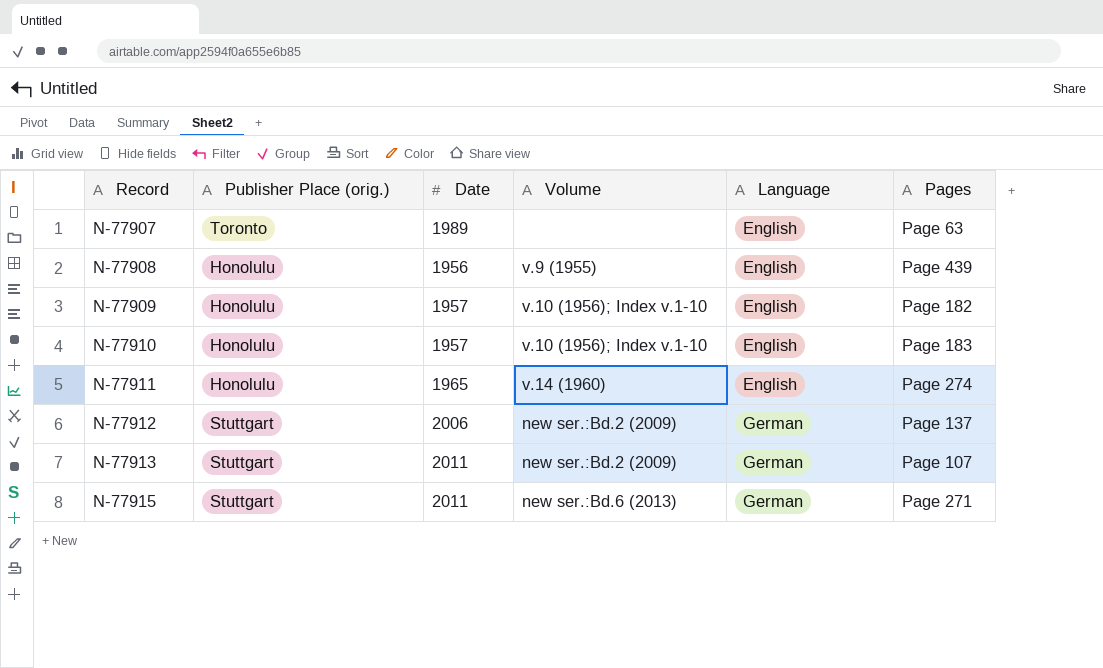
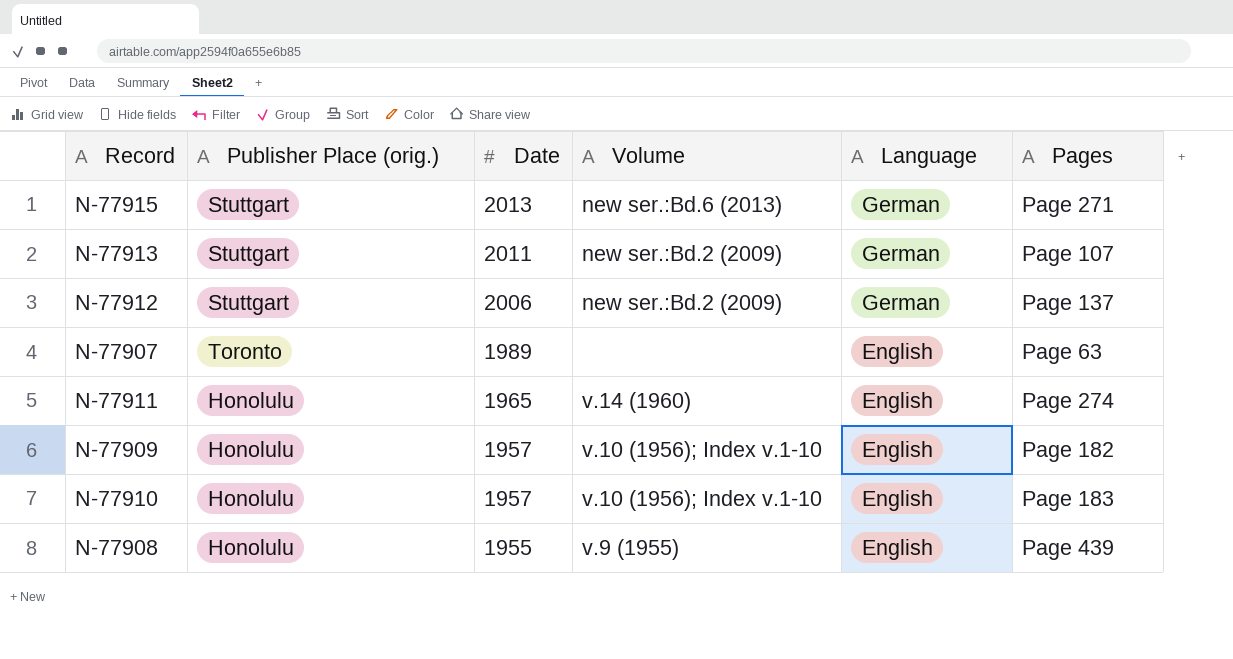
row order: Record ascending -> Date descending
N-77915 | Date: 2011 -> 2013
N-77908 | Date: 1956 -> 1955

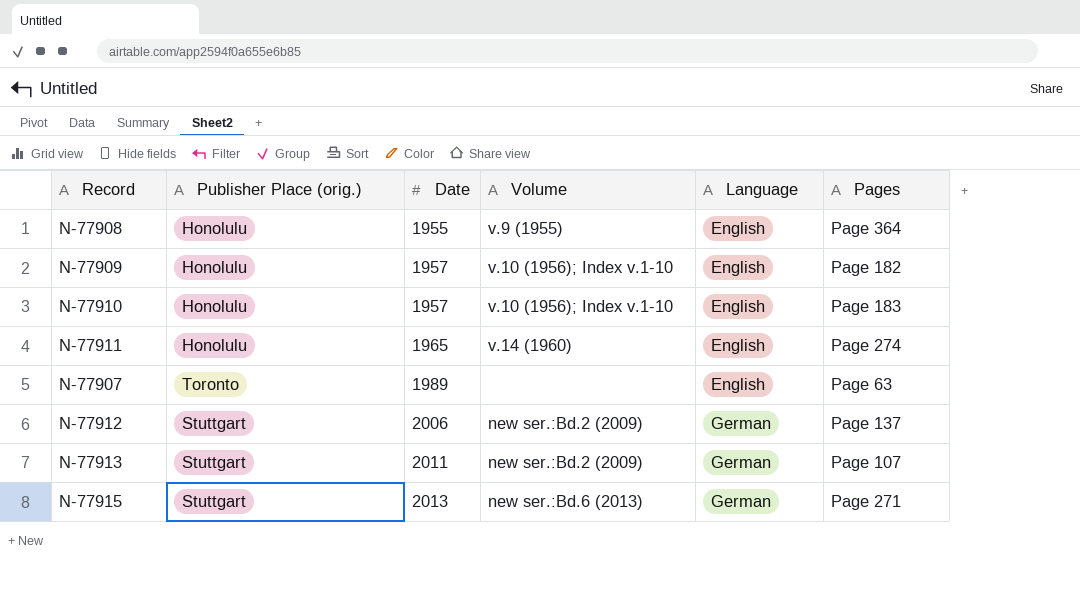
row order: Date descending -> Date ascending
N-77908 | Pages: Page 439 -> Page 364

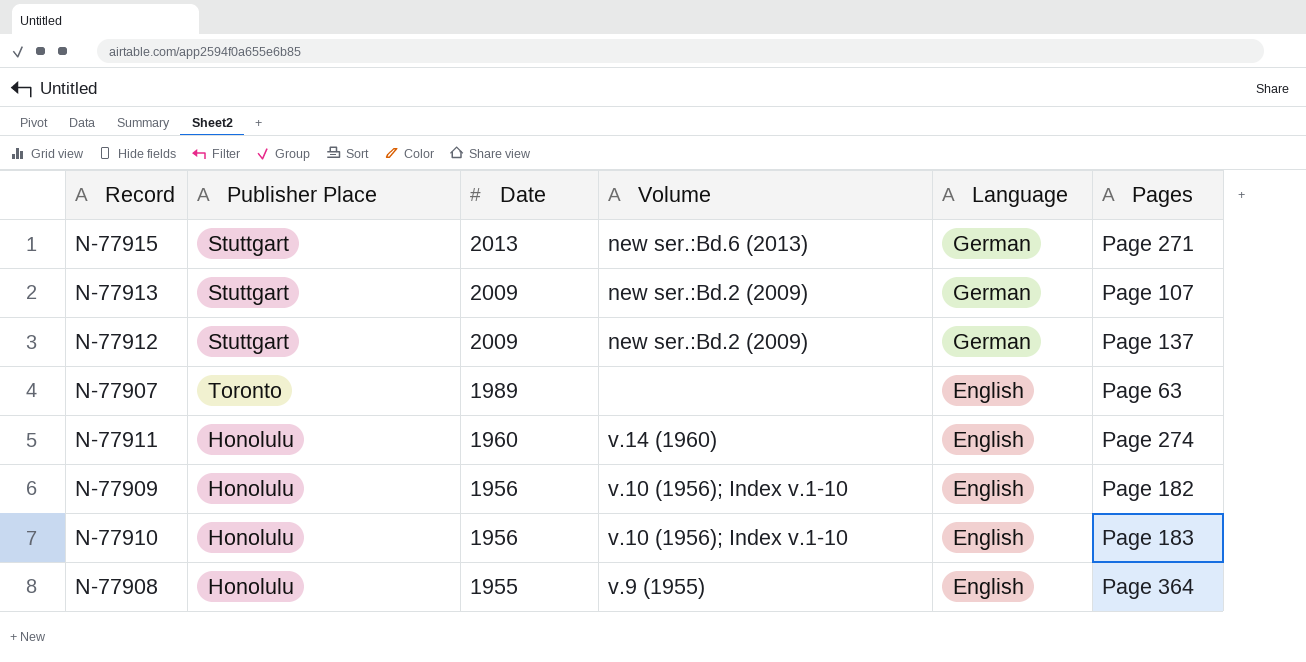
row order: Date ascending -> Date descending
column name: Publisher Place (orig.) -> Publisher Place
N-77913 | Date: 2011 -> 2009
N-77912 | Date: 2006 -> 2009
N-77911 | Date: 1965 -> 1960
N-77909 | Date: 1957 -> 1956
N-77910 | Date: 1957 -> 1956

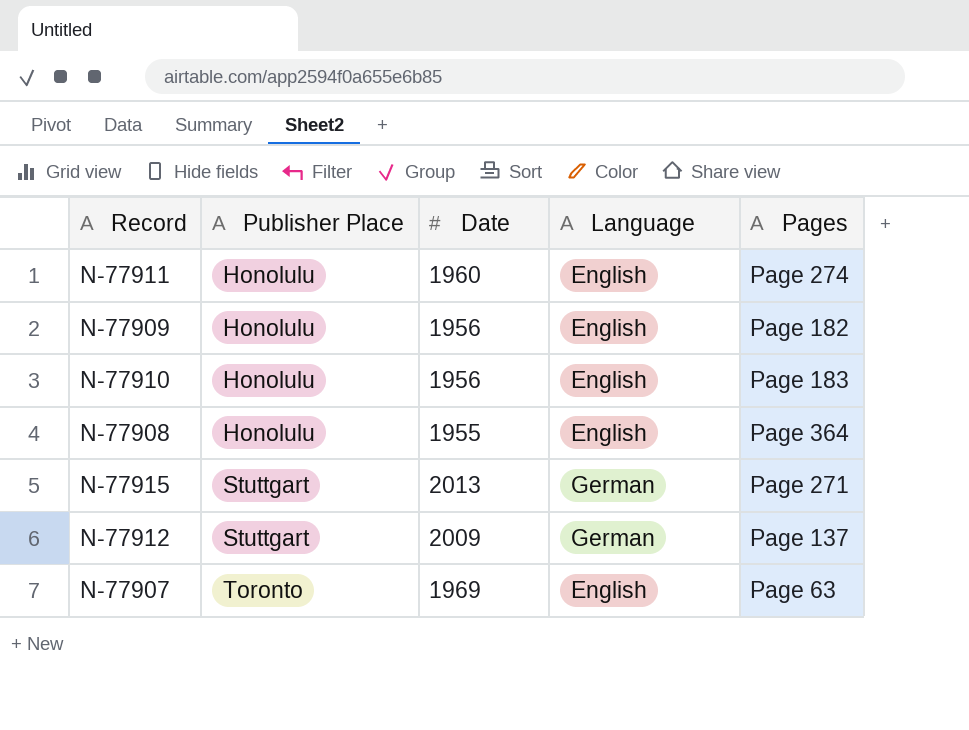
row order: Date descending -> Publisher Place ascending
column Volume | position: 4 -> none
row N-77913: Stuttgart | 2009 | new ser.:Bd.2 (2009) | German | Page 107 -> none
N-77907 | Date: 1989 -> 1969

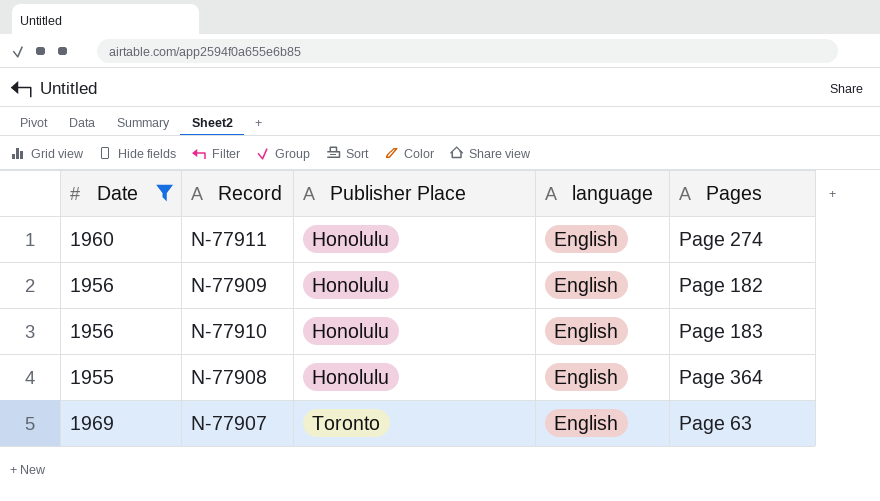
filter: none -> Date <= 1969
column Date | position: 3 -> 1
column name: Language -> language

